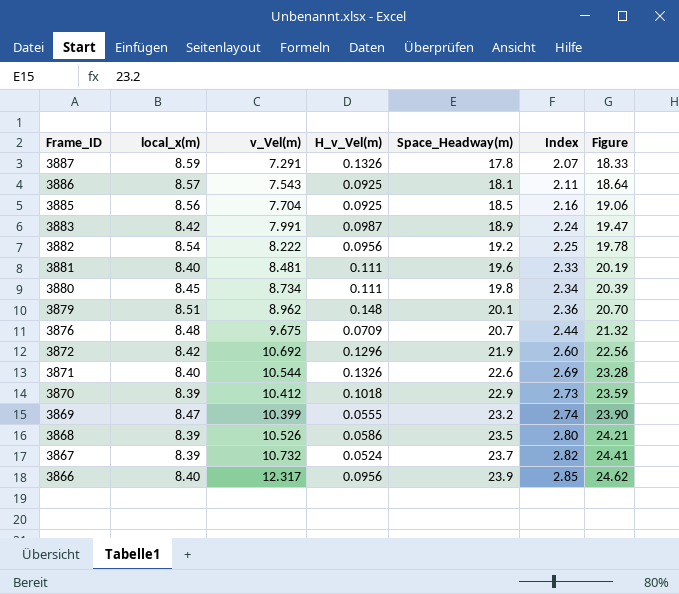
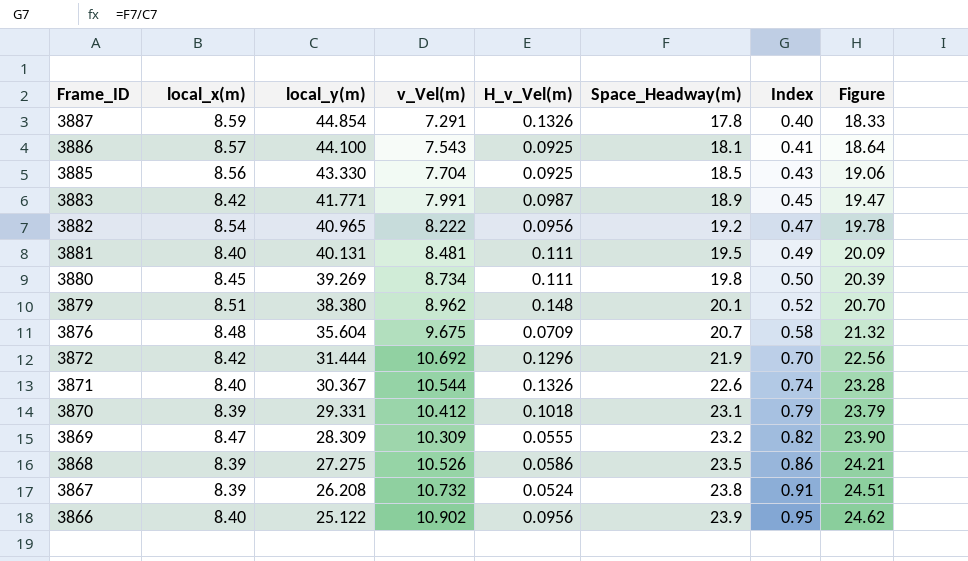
column local_y(m) | position: none -> 3
column Index | formula: [Space_Headway(m)] / [local_x(m)] -> [Space_Headway(m)] / [local_y(m)]
3881 | Space_Headway(m): 19.6 -> 19.5
3881 | Figure: 20.19 -> 20.09
3870 | Space_Headway(m): 22.9 -> 23.1
3870 | Figure: 23.59 -> 23.79
3869 | v_Vel(m): 10.399 -> 10.309
3867 | Space_Headway(m): 23.7 -> 23.8
3867 | Figure: 24.41 -> 24.51
3866 | v_Vel(m): 12.317 -> 10.902

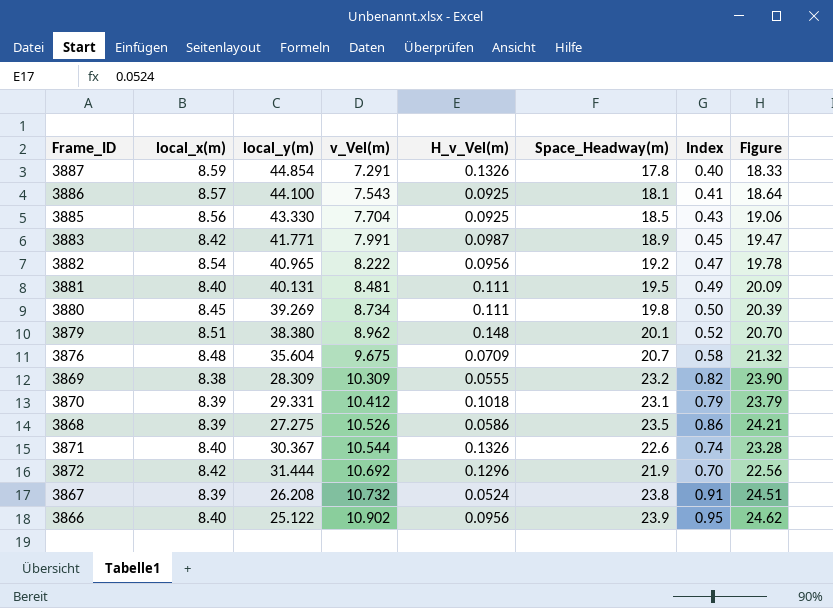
row order: Frame_ID descending -> v_Vel(m) ascending
3869 | local_x(m): 8.47 -> 8.38

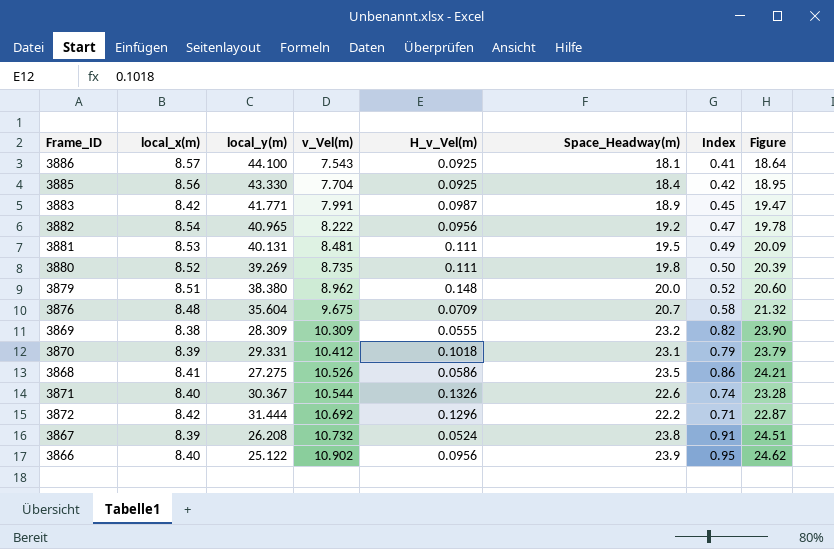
row 3887: 8.59 | 44.854 | 7.291 | 0.1326 | 17.8 | 0.40 | 18.33 -> none
3885 | Space_Headway(m): 18.5 -> 18.4
3885 | Index: 0.43 -> 0.42
3885 | Figure: 19.06 -> 18.95
3881 | local_x(m): 8.40 -> 8.53
3880 | local_x(m): 8.45 -> 8.52
3880 | v_Vel(m): 8.734 -> 8.735
3879 | Space_Headway(m): 20.1 -> 20.0
3879 | Figure: 20.70 -> 20.60
3868 | local_x(m): 8.39 -> 8.41
3872 | Space_Headway(m): 21.9 -> 22.2
3872 | Index: 0.70 -> 0.71
3872 | Figure: 22.56 -> 22.87

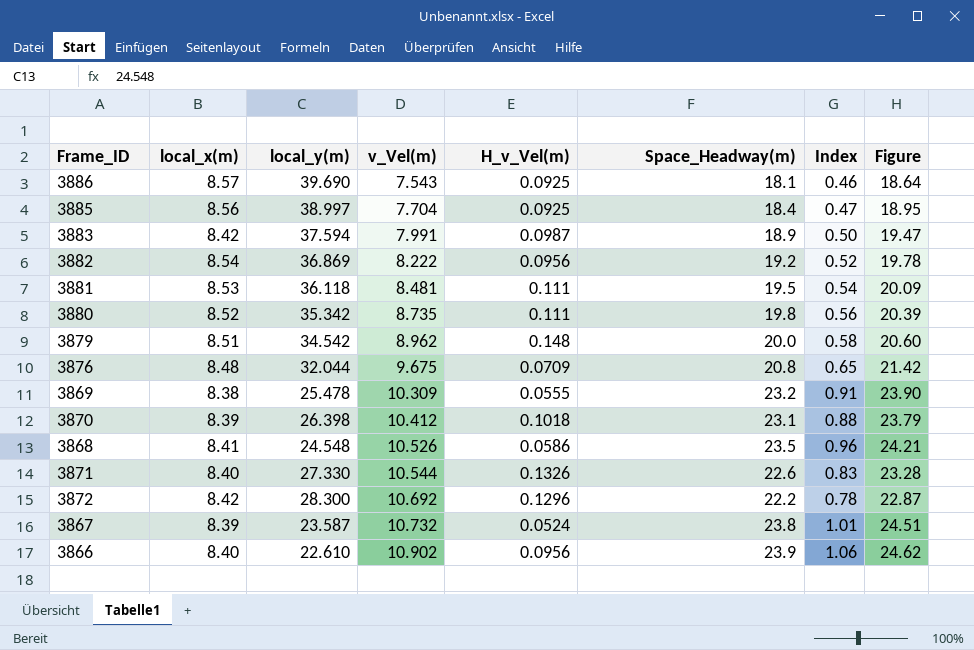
3886 | local_y(m): 44.100 -> 39.690
3886 | Index: 0.41 -> 0.46
3885 | local_y(m): 43.330 -> 38.997
3885 | Index: 0.42 -> 0.47
3883 | local_y(m): 41.771 -> 37.594
3883 | Index: 0.45 -> 0.50
3882 | local_y(m): 40.965 -> 36.869
3882 | Index: 0.47 -> 0.52
3881 | local_y(m): 40.131 -> 36.118
3881 | Index: 0.49 -> 0.54
3880 | local_y(m): 39.269 -> 35.342
3880 | Index: 0.50 -> 0.56
3879 | local_y(m): 38.380 -> 34.542
3879 | Index: 0.52 -> 0.58
3876 | local_y(m): 35.604 -> 32.044
3876 | Space_Headway(m): 20.7 -> 20.8
3876 | Index: 0.58 -> 0.65
3876 | Figure: 21.32 -> 21.42
3869 | local_y(m): 28.309 -> 25.478
3869 | Index: 0.82 -> 0.91
3870 | local_y(m): 29.331 -> 26.398
3870 | Index: 0.79 -> 0.88
3868 | local_y(m): 27.275 -> 24.548
3868 | Index: 0.86 -> 0.96
3871 | local_y(m): 30.367 -> 27.330
3871 | Index: 0.74 -> 0.83
3872 | local_y(m): 31.444 -> 28.300
3872 | Index: 0.71 -> 0.78
3867 | local_y(m): 26.208 -> 23.587
3867 | Index: 0.91 -> 1.01
3866 | local_y(m): 25.122 -> 22.610
3866 | Index: 0.95 -> 1.06

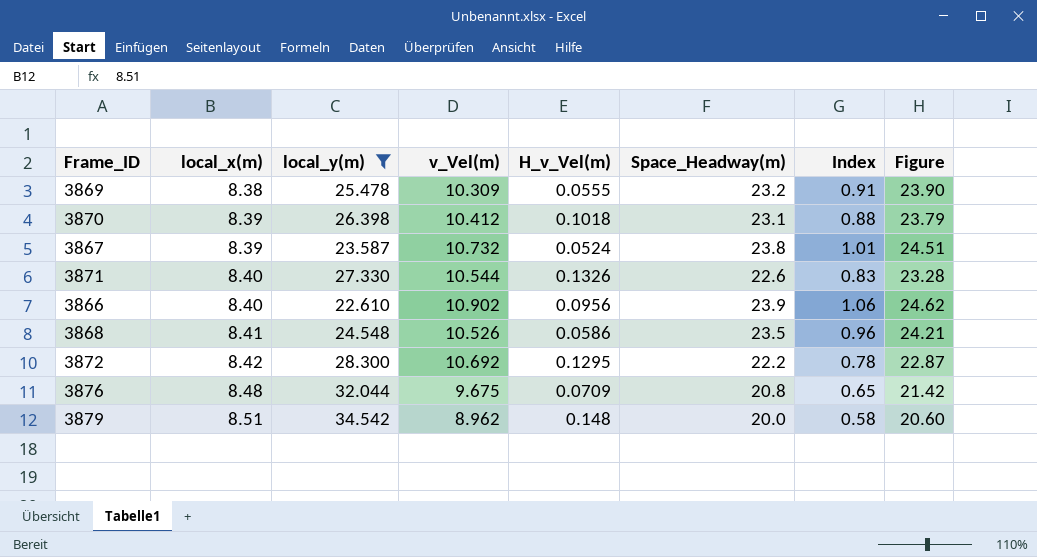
filter: none -> local_y(m) <= 34.542
row order: v_Vel(m) ascending -> local_x(m) ascending
3872 | H_v_Vel(m): 0.1296 -> 0.1295

